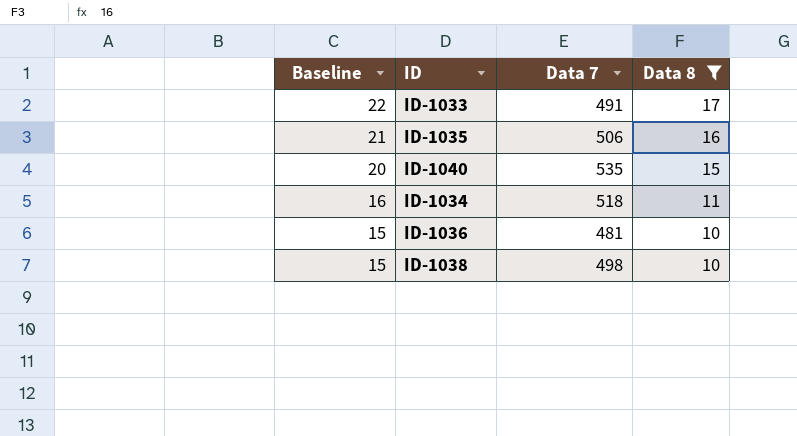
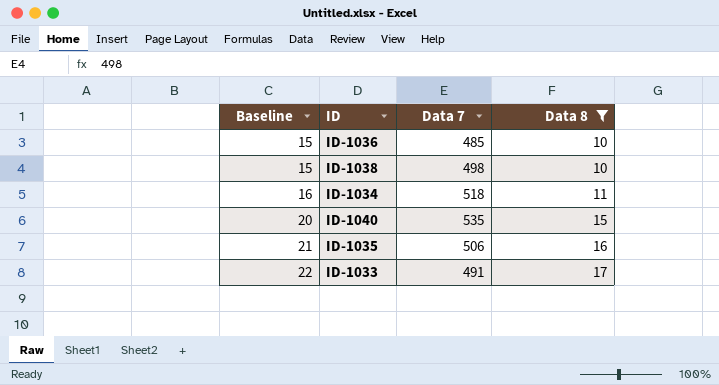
row order: Baseline descending -> Baseline ascending
ID-1036 | Data 7: 481 -> 485

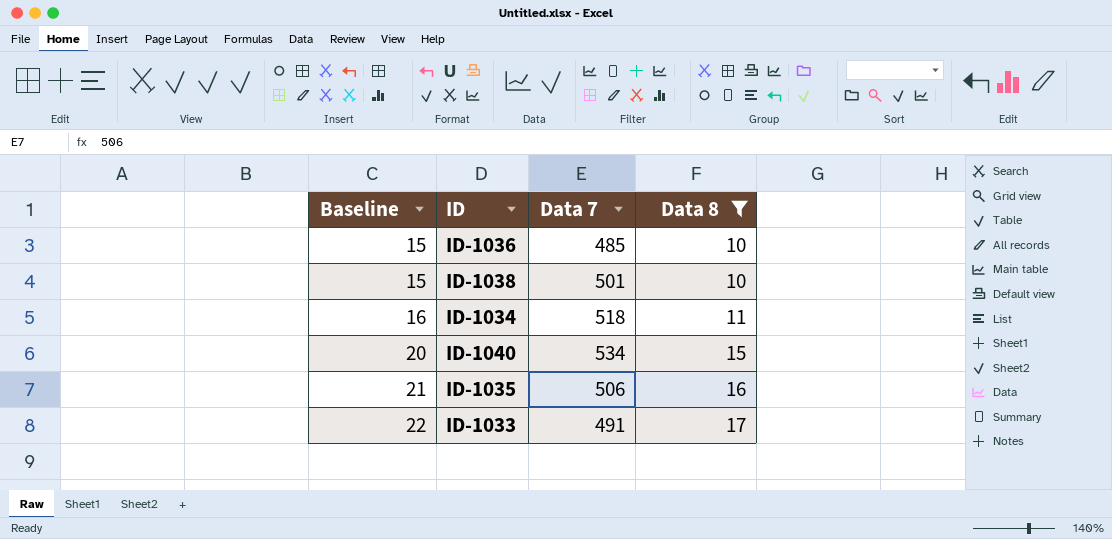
ID-1038 | Data 7: 498 -> 501
ID-1040 | Data 7: 535 -> 534

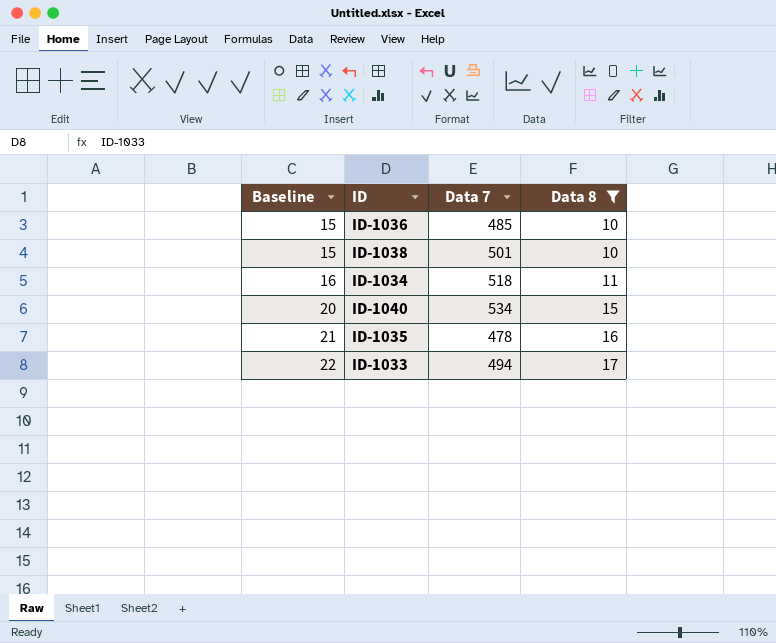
ID-1035 | Data 7: 506 -> 478
ID-1033 | Data 7: 491 -> 494

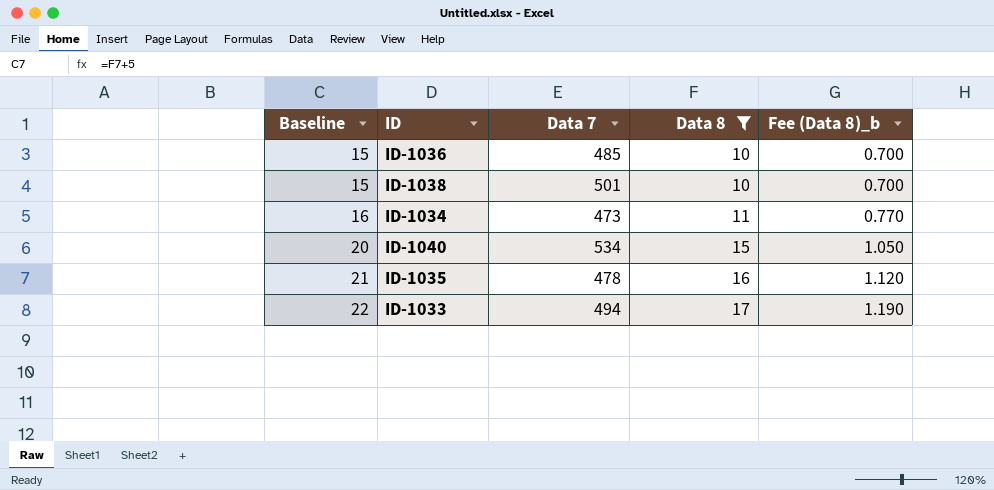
column Fee (Data 8)_b | formula: none -> [Data 8] * 0.07
ID-1034 | Data 7: 518 -> 473

